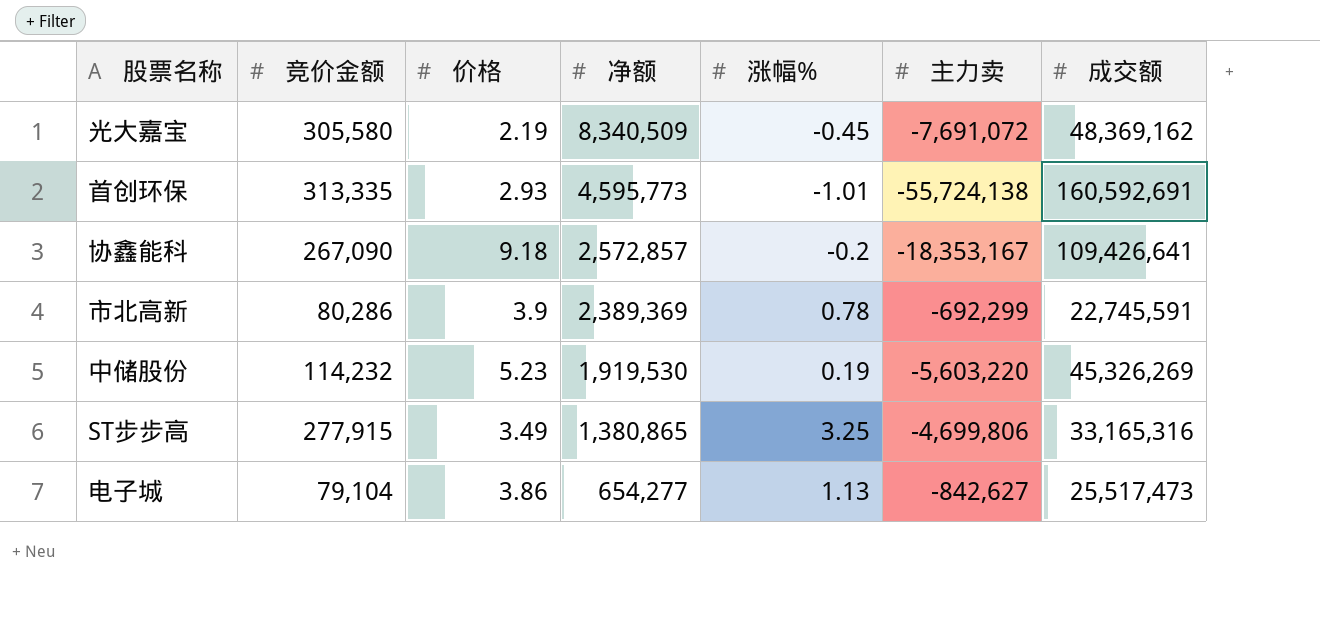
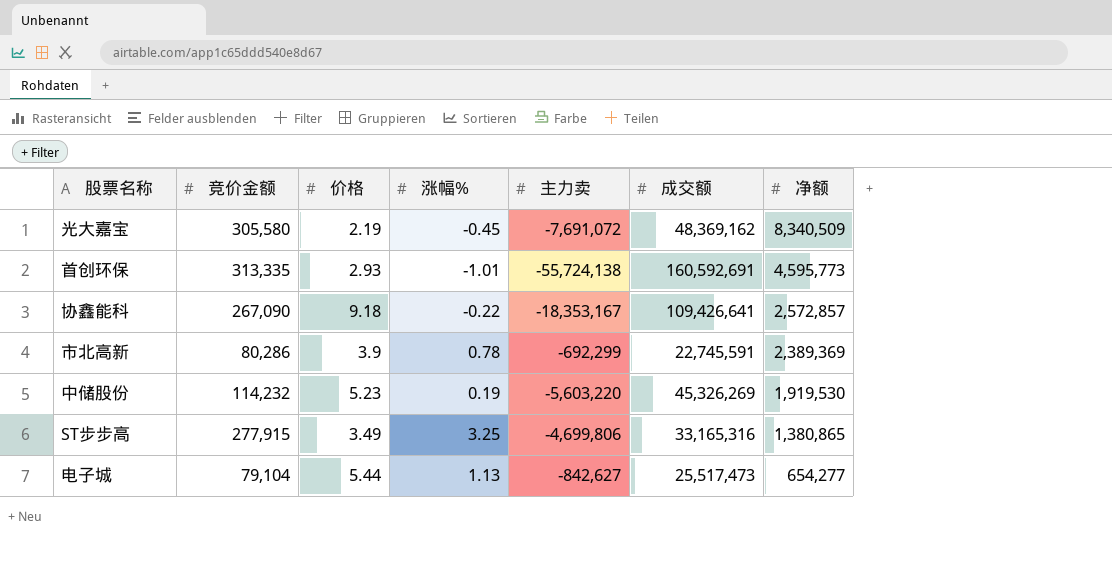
column 净额 | position: 4 -> 7
协鑫能科 | 涨幅%: -0.2 -> -0.22
电子城 | 价格: 3.86 -> 5.44

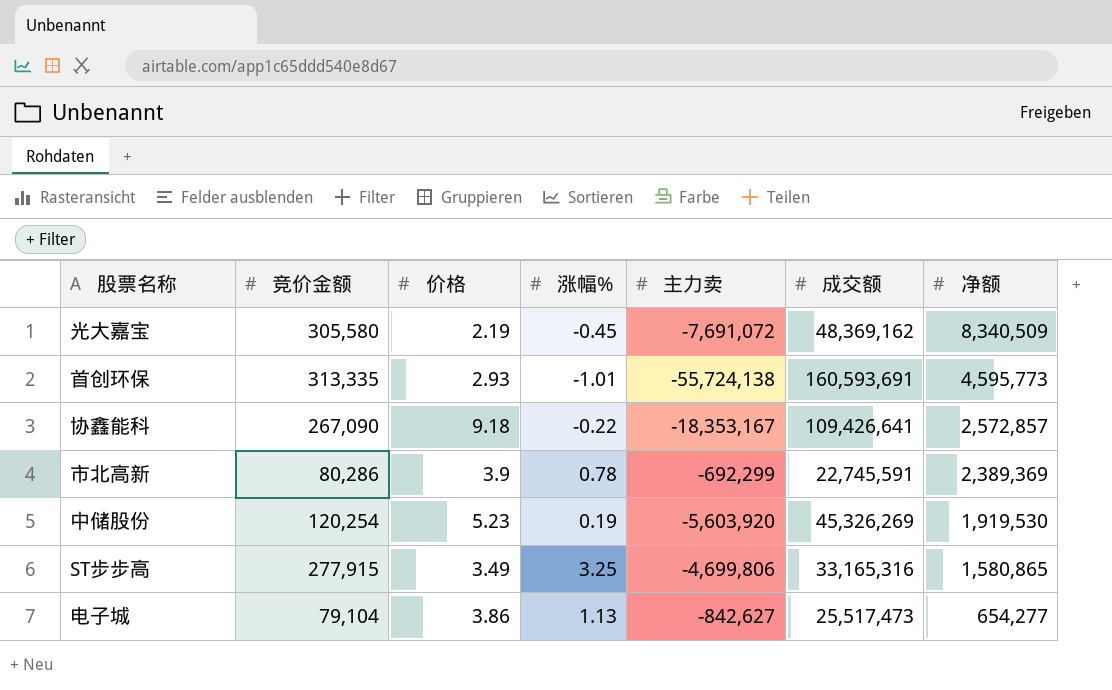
首创环保 | 成交额: 160,592,691 -> 160,593,691
中储股份 | 竞价金额: 114,232 -> 120,254
中储股份 | 主力卖: -5,603,220 -> -5,603,920
ST步步高 | 净额: 1,380,865 -> 1,580,865
电子城 | 价格: 5.44 -> 3.86

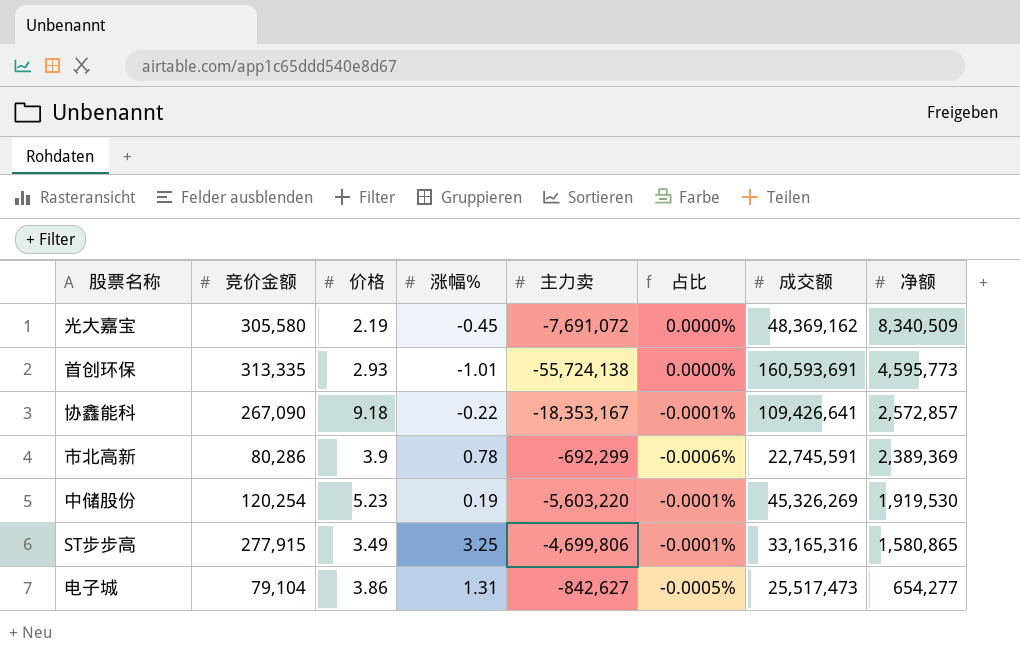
column 占比 | formula: none -> [价格] / [主力卖]
中储股份 | 主力卖: -5,603,920 -> -5,603,220
电子城 | 涨幅%: 1.13 -> 1.31

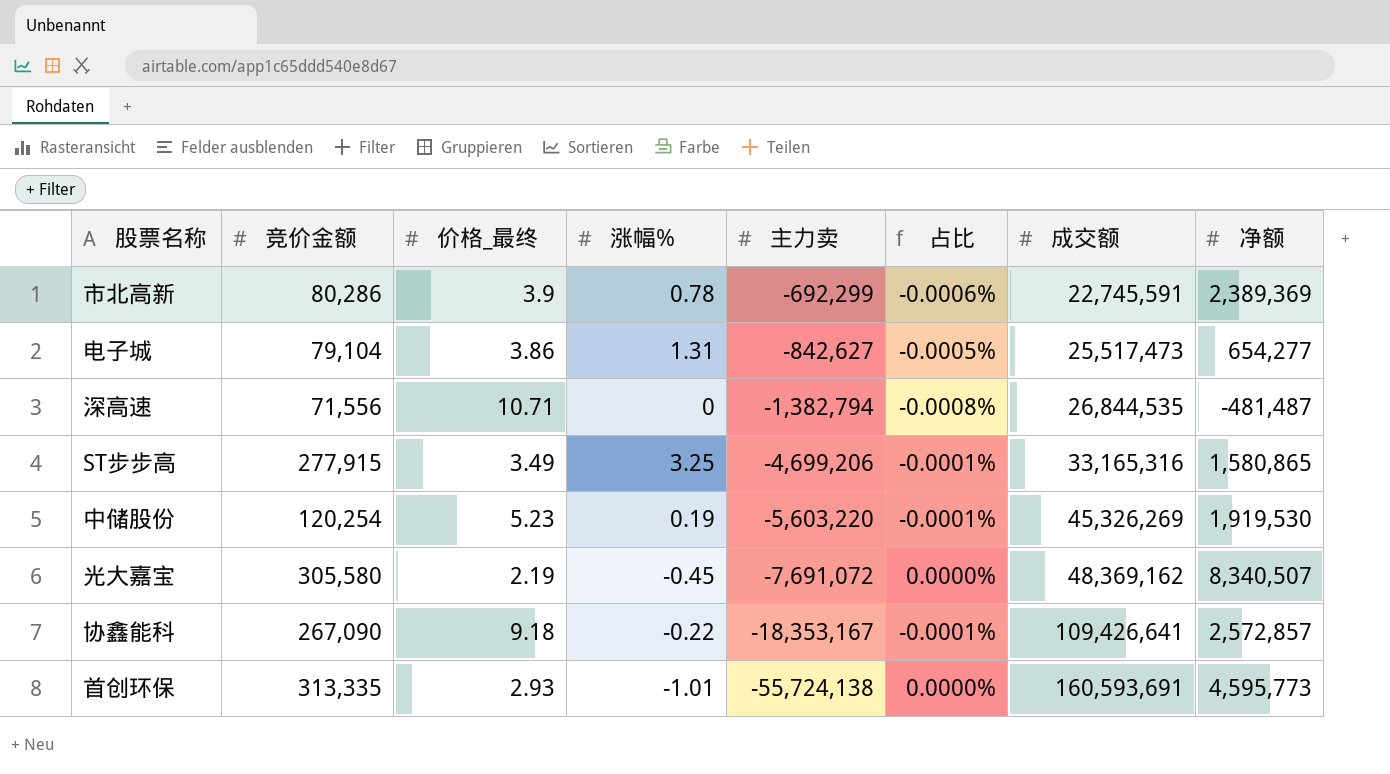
row order: 净额 descending -> 主力卖 descending
column name: 价格 -> 价格_最终
row 深高速: none -> 71,556 | 10.71 | 0 | -1,382,794 | -0.0008% | 26,844,535 | -481,487
ST步步高 | 主力卖: -4,699,806 -> -4,699,206
光大嘉宝 | 净额: 8,340,509 -> 8,340,507

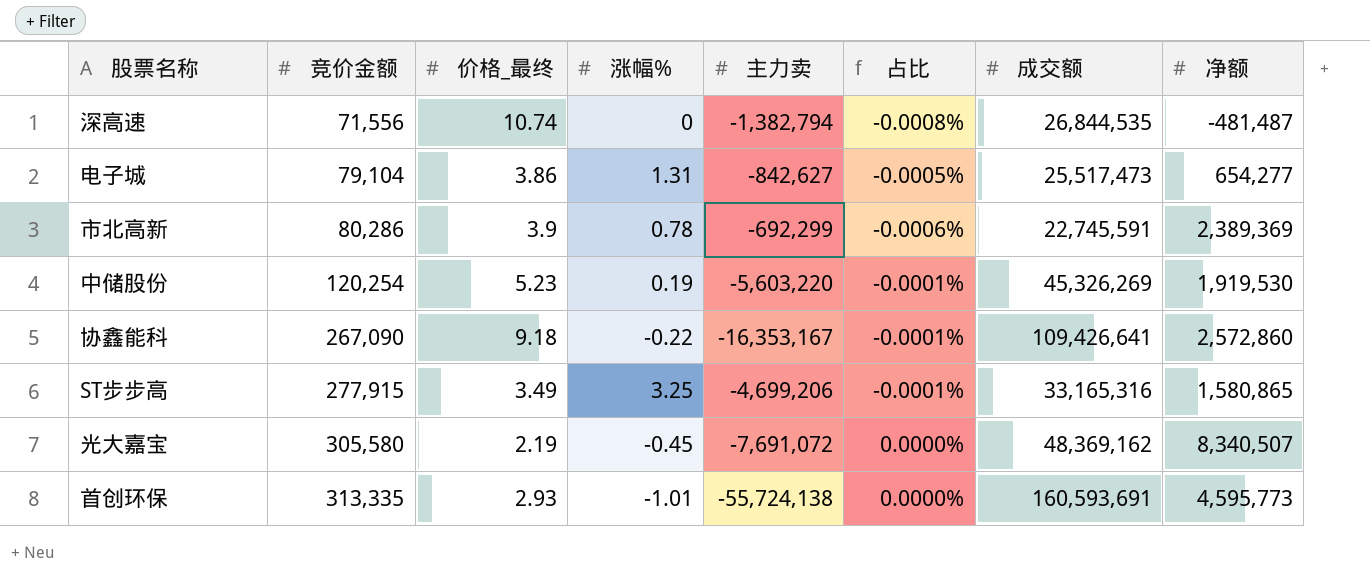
row order: 主力卖 descending -> 竞价金额 ascending
深高速 | 价格_最终: 10.71 -> 10.74
协鑫能科 | 主力卖: -18,353,167 -> -16,353,167
协鑫能科 | 净额: 2,572,857 -> 2,572,860

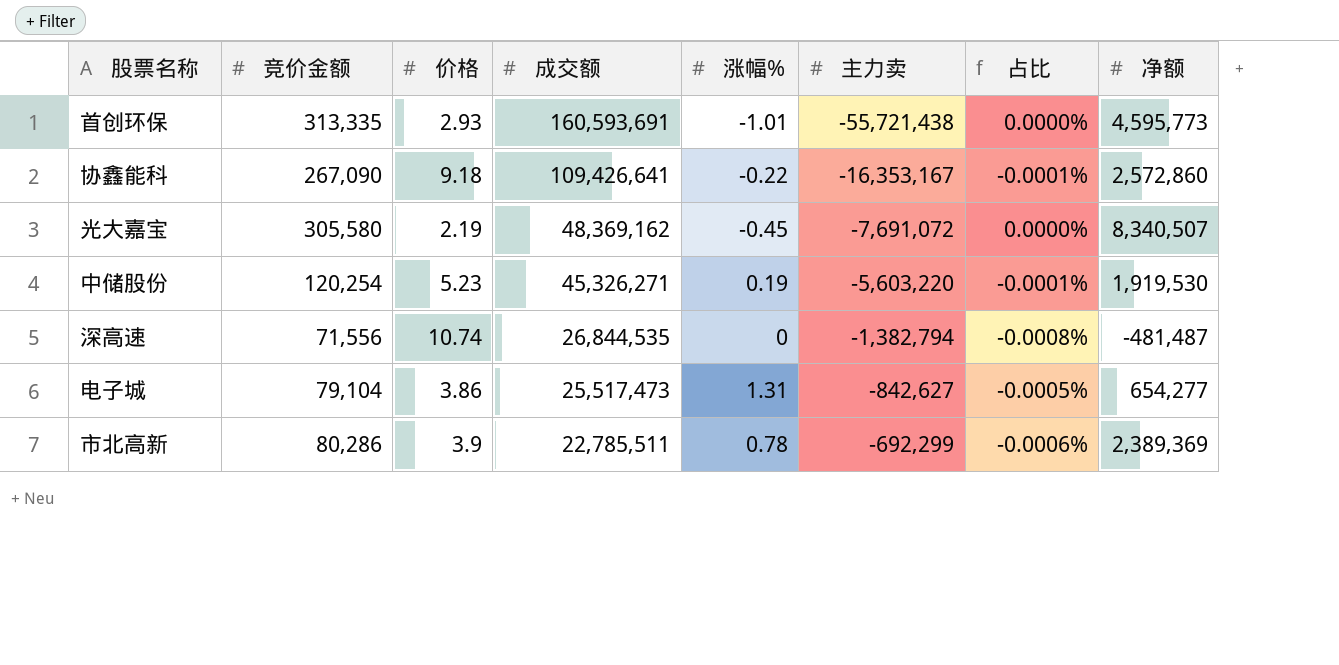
row order: 竞价金额 ascending -> 成交额 descending
column name: 价格_最终 -> 价格
column 成交额 | position: 7 -> 4
row ST步步高: 277,915 | 3.49 | 3.25 | -4,699,206 | -0.0001% | 33,165,316 | 1,580,865 -> none
首创环保 | 主力卖: -55,724,138 -> -55,721,438
中储股份 | 成交额: 45,326,269 -> 45,326,271
市北高新 | 成交额: 22,745,591 -> 22,785,511

